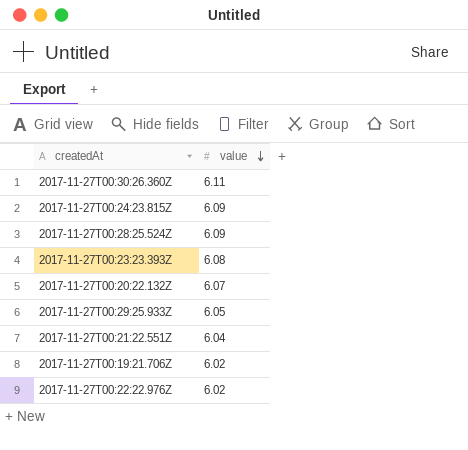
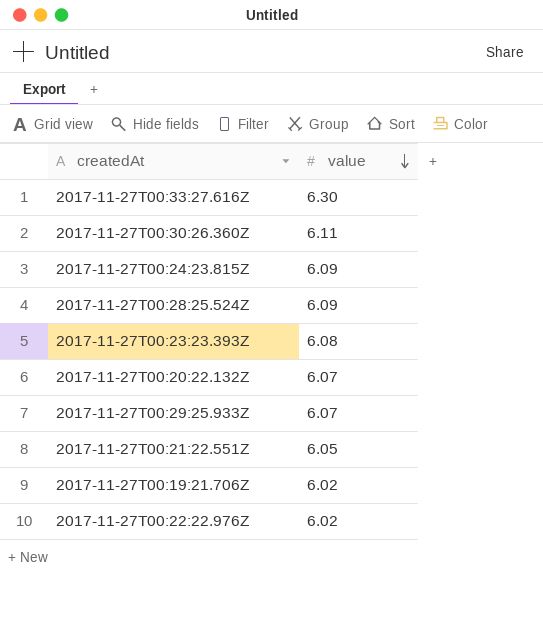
row 2017-11-27T00:33:27.616Z: none -> 6.30
2017-11-27T00:29:25.933Z | value: 6.05 -> 6.07
2017-11-27T00:21:22.551Z | value: 6.04 -> 6.05

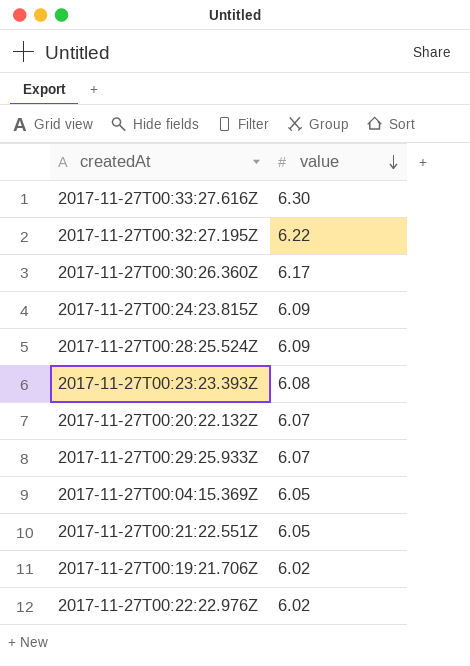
row 2017-11-27T00:32:27.195Z: none -> 6.22
2017-11-27T00:30:26.360Z | value: 6.11 -> 6.17
row 2017-11-27T00:04:15.369Z: none -> 6.05

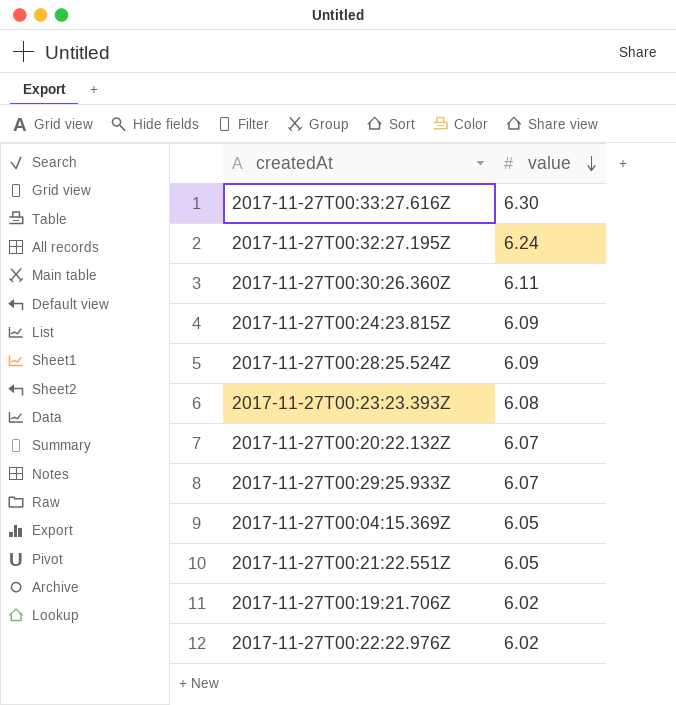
2017-11-27T00:32:27.195Z | value: 6.22 -> 6.24
2017-11-27T00:30:26.360Z | value: 6.17 -> 6.11

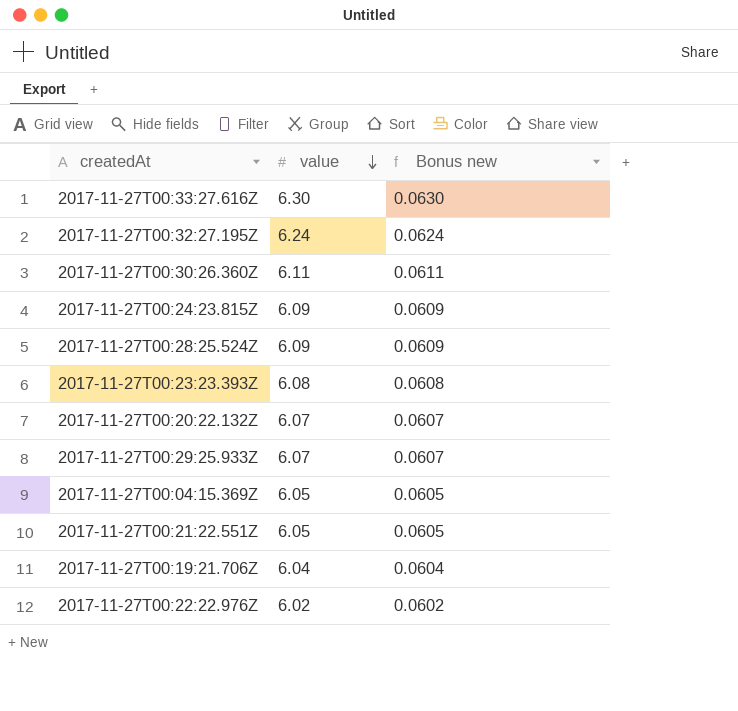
column Bonus new | formula: none -> [value] * 0.01
2017-11-27T00:19:21.706Z | value: 6.02 -> 6.04

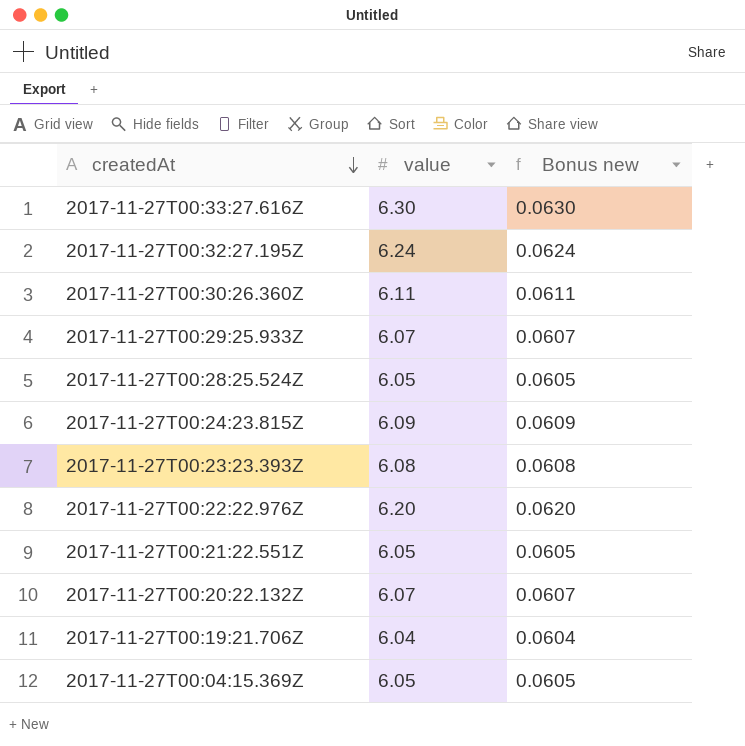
row order: value descending -> createdAt descending
2017-11-27T00:28:25.524Z | value: 6.09 -> 6.05
2017-11-27T00:28:25.524Z | Bonus new: 0.0609 -> 0.0605
2017-11-27T00:22:22.976Z | value: 6.02 -> 6.20
2017-11-27T00:22:22.976Z | Bonus new: 0.0602 -> 0.0620

